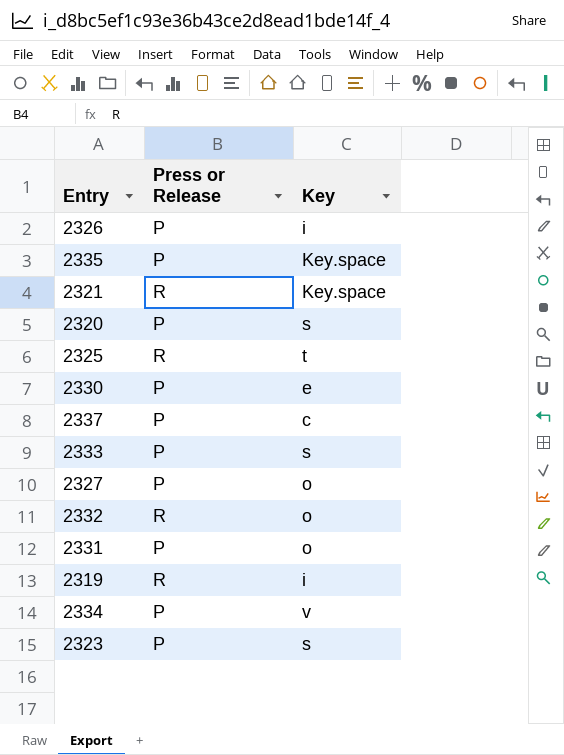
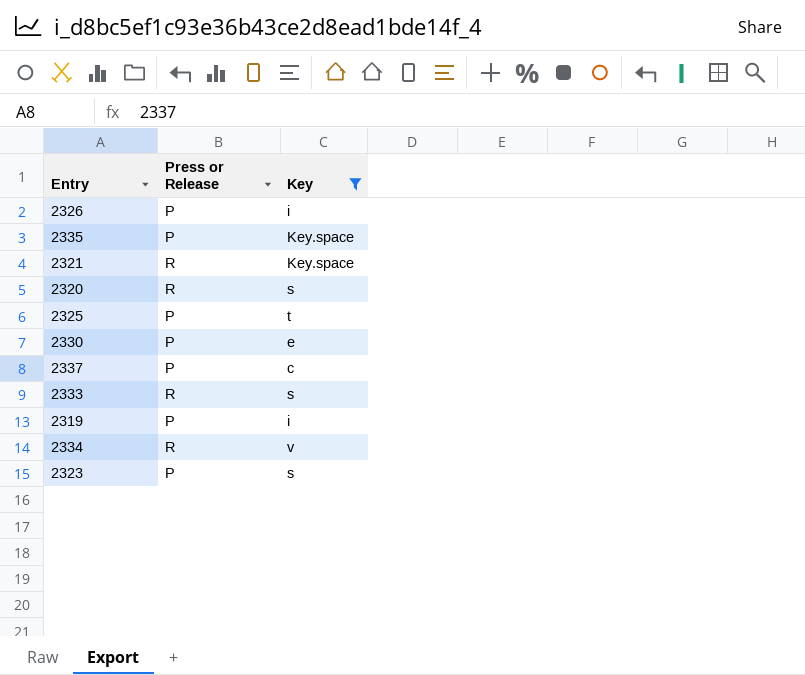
filter: none -> Key != o
2320 | Press or Release: P -> R
2325 | Press or Release: R -> P
2333 | Press or Release: P -> R
2319 | Press or Release: R -> P
2334 | Press or Release: P -> R

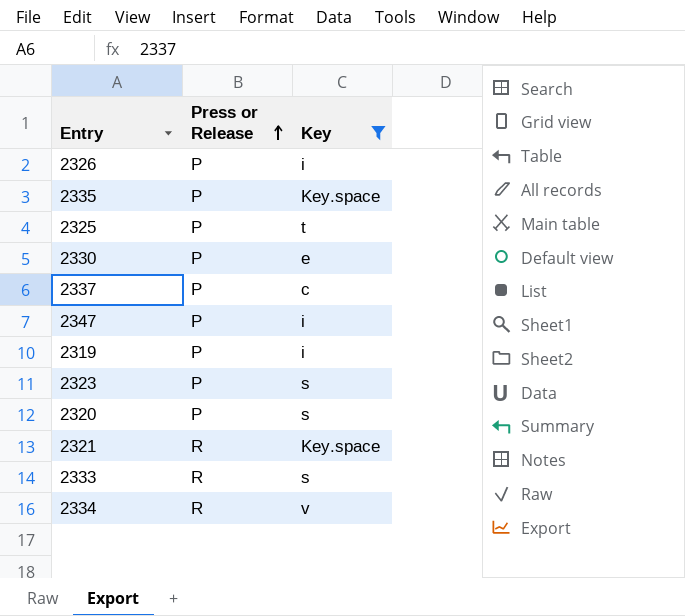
row order: none -> Press or Release ascending
row 2347: none -> P | i
2320 | Press or Release: R -> P

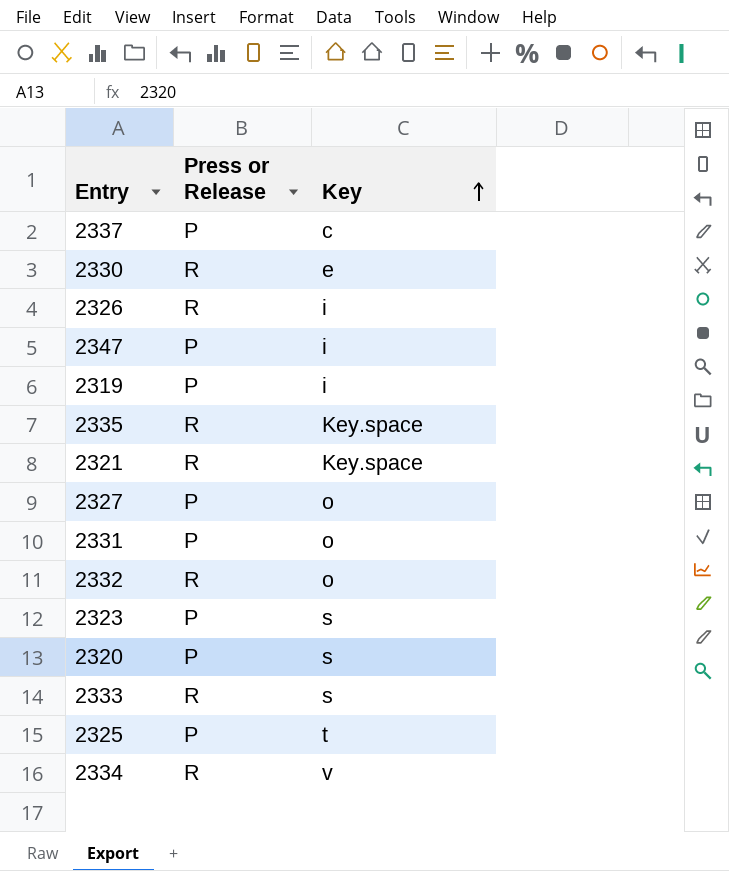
filter: Key != o -> none
row order: Press or Release ascending -> Key ascending
2330 | Press or Release: P -> R
2326 | Press or Release: P -> R
2335 | Press or Release: P -> R

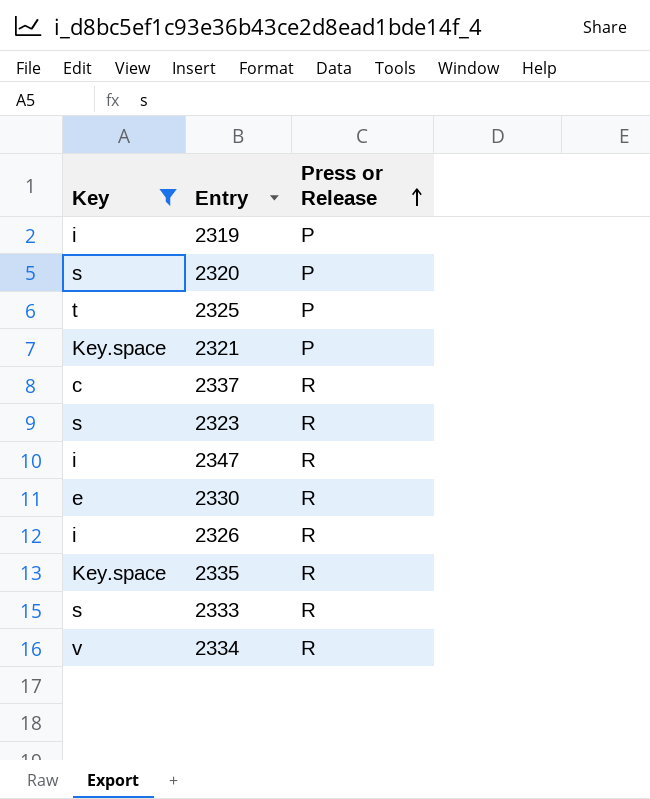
filter: none -> Key != o
row order: Key ascending -> Press or Release ascending
column Key | position: 3 -> 1
2321 | Press or Release: R -> P
2337 | Press or Release: P -> R
2323 | Press or Release: P -> R
2347 | Press or Release: P -> R

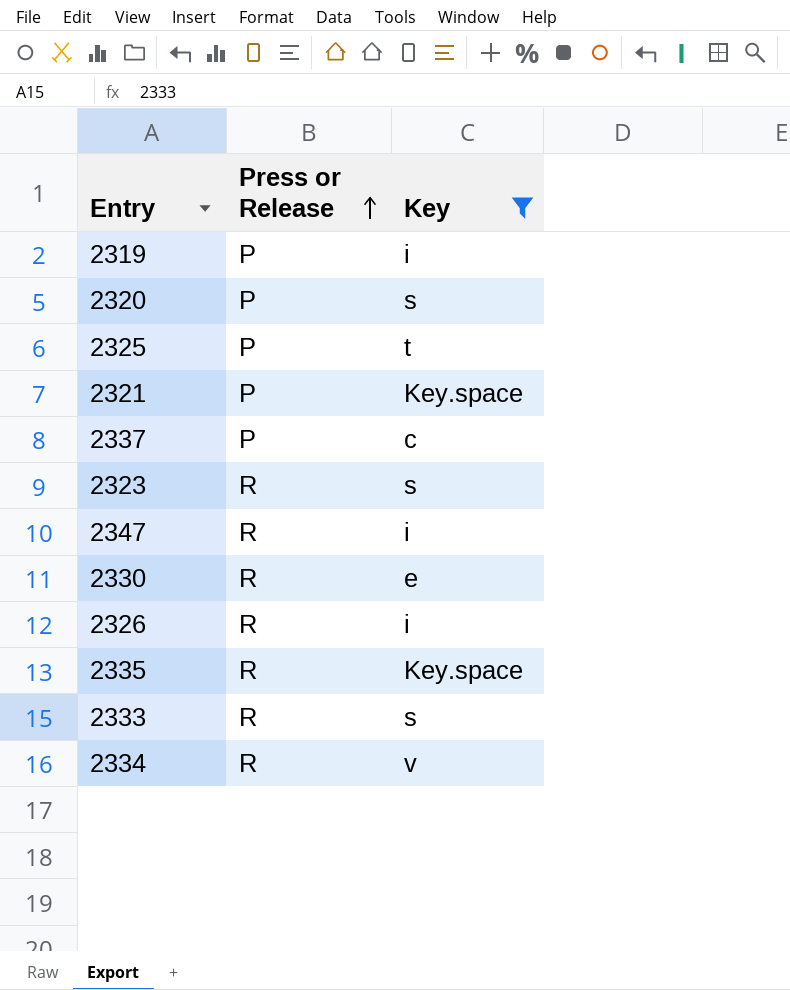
column Key | position: 1 -> 3
2337 | Press or Release: R -> P

